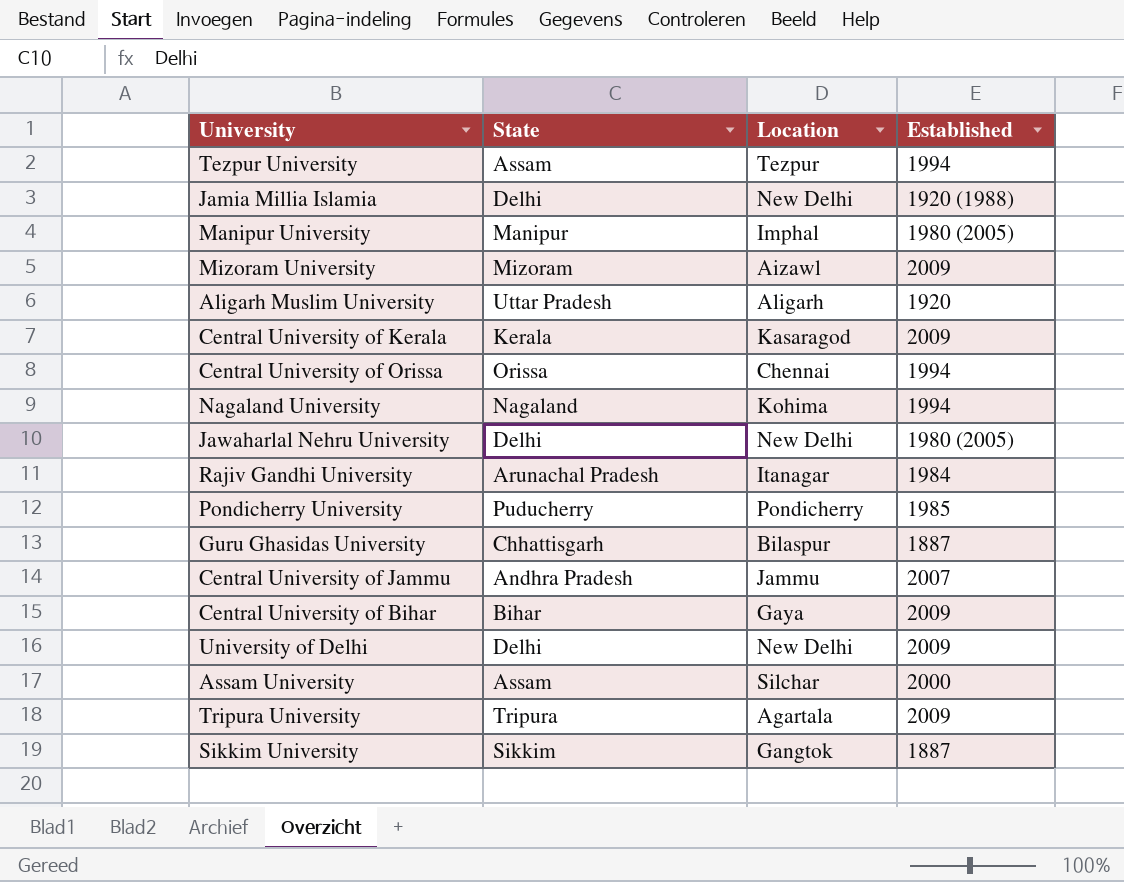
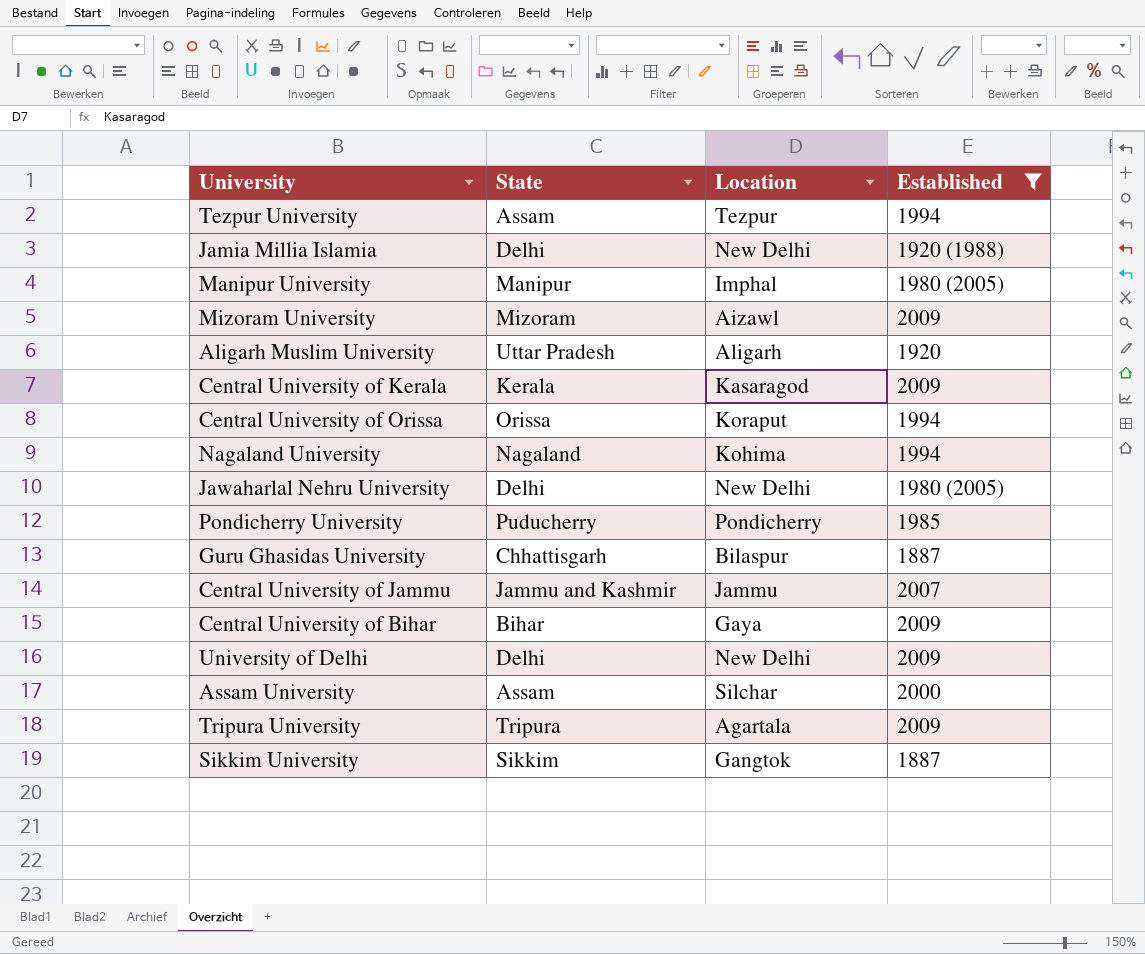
filter: none -> Established != 1984
Central University of Orissa | Location: Chennai -> Koraput
Central University of Jammu | State: Andhra Pradesh -> Jammu and Kashmir

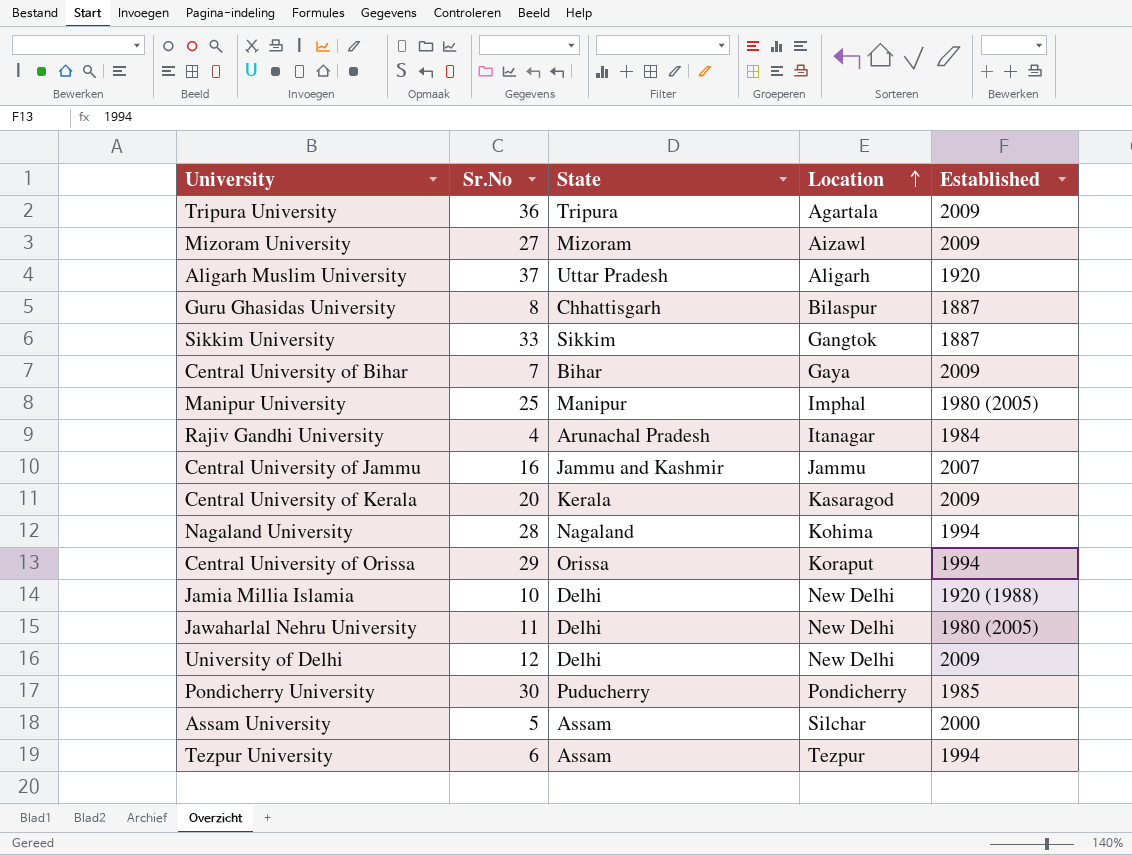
filter: Established != 1984 -> none
row order: none -> Location ascending
column Sr.No | position: none -> 2

